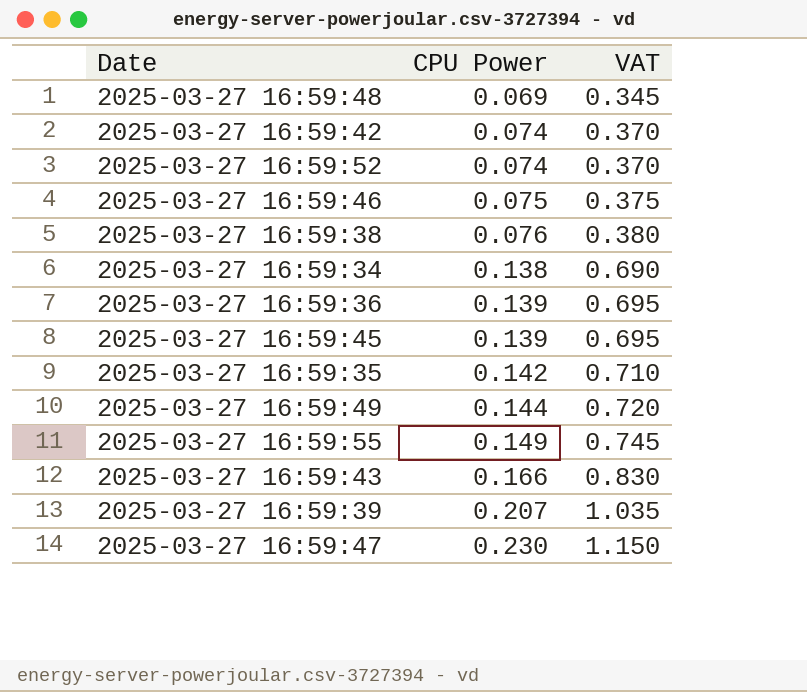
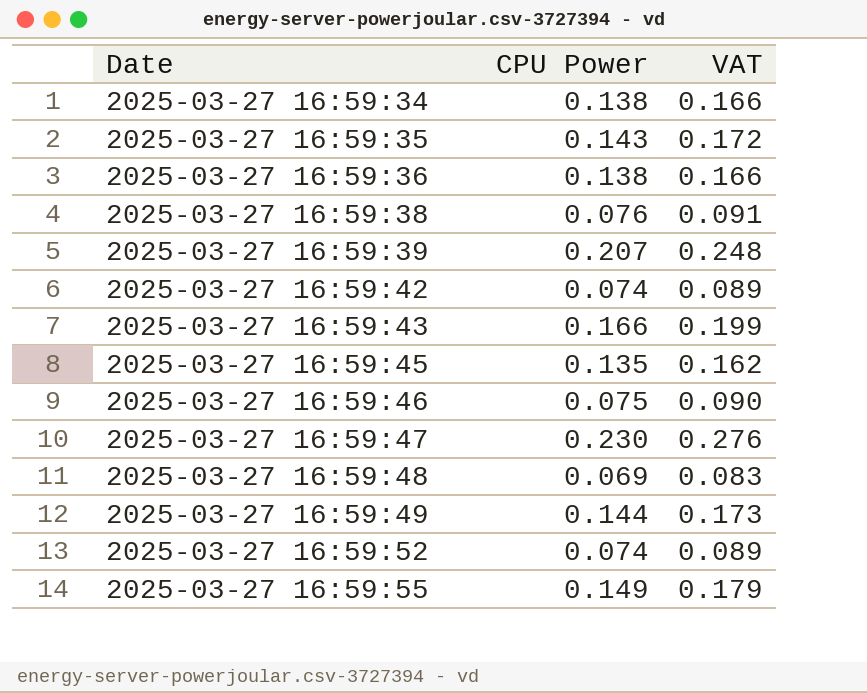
row order: CPU Power ascending -> Date ascending
column VAT | formula: [CPU Power] * 5 -> [CPU Power] * 1.2
2025-03-27 16:59:35 | CPU Power: 0.142 -> 0.143
2025-03-27 16:59:36 | CPU Power: 0.139 -> 0.138
2025-03-27 16:59:45 | CPU Power: 0.139 -> 0.135

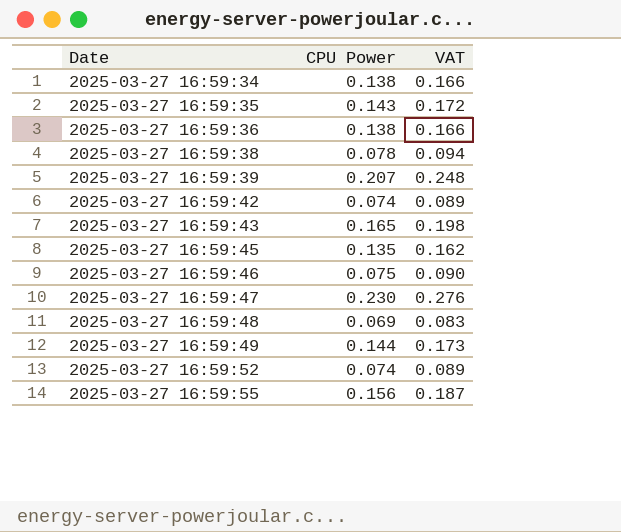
2025-03-27 16:59:38 | CPU Power: 0.076 -> 0.078
2025-03-27 16:59:38 | VAT: 0.091 -> 0.094
2025-03-27 16:59:43 | CPU Power: 0.166 -> 0.165
2025-03-27 16:59:43 | VAT: 0.199 -> 0.198
2025-03-27 16:59:55 | CPU Power: 0.149 -> 0.156
2025-03-27 16:59:55 | VAT: 0.179 -> 0.187

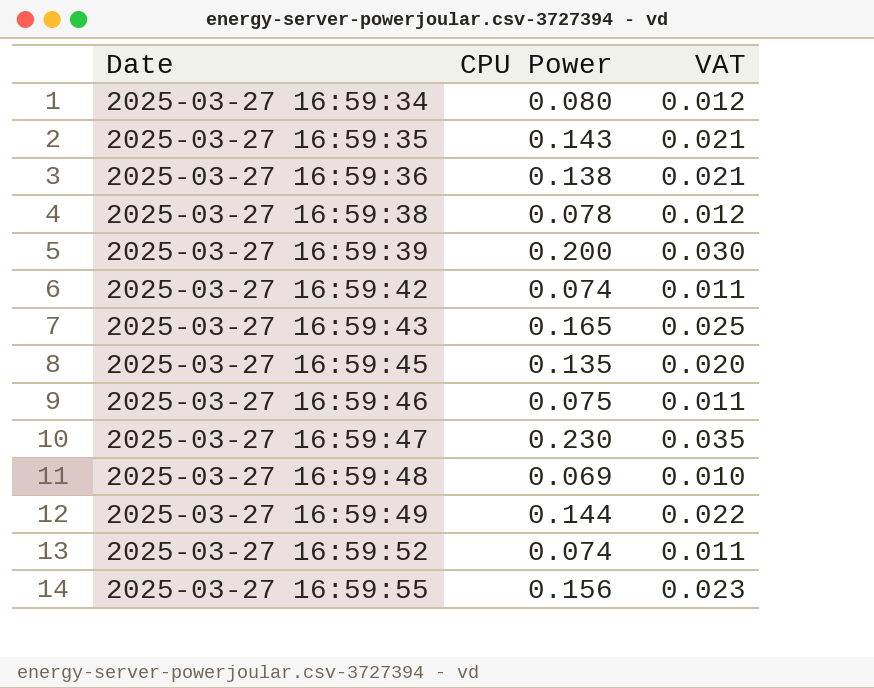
column VAT | formula: [CPU Power] * 1.2 -> [CPU Power] * 0.15
2025-03-27 16:59:34 | CPU Power: 0.138 -> 0.080
2025-03-27 16:59:39 | CPU Power: 0.207 -> 0.200

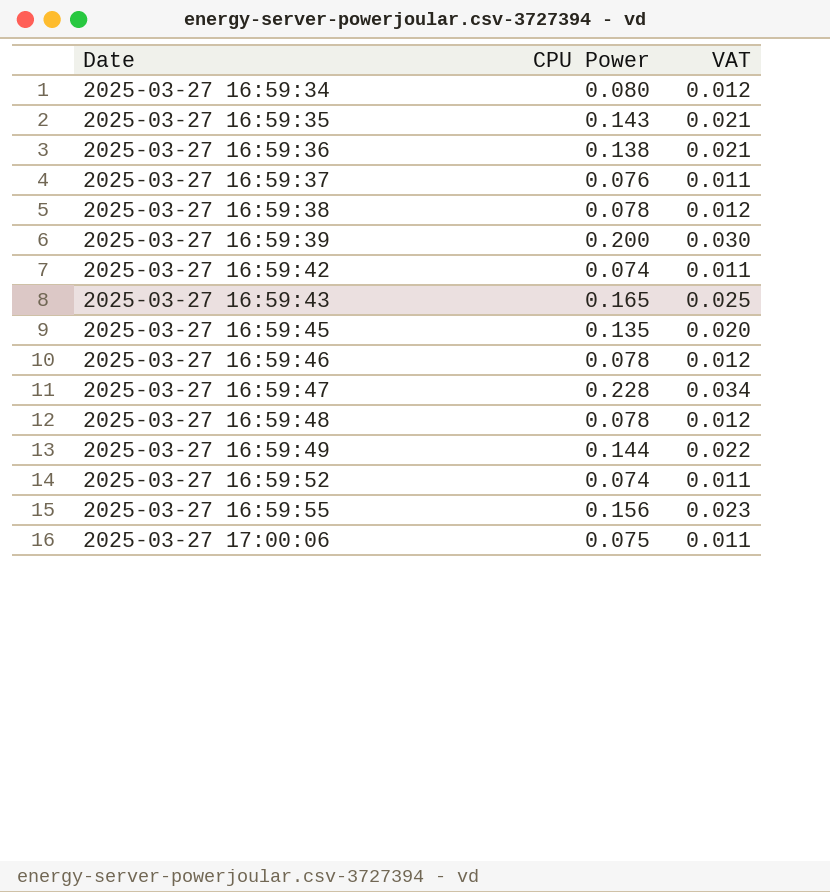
row 2025-03-27 16:59:37: none -> 0.076 | 0.011
2025-03-27 16:59:46 | CPU Power: 0.075 -> 0.078
2025-03-27 16:59:46 | VAT: 0.011 -> 0.012
2025-03-27 16:59:47 | CPU Power: 0.230 -> 0.228
2025-03-27 16:59:47 | VAT: 0.035 -> 0.034
2025-03-27 16:59:48 | CPU Power: 0.069 -> 0.078
2025-03-27 16:59:48 | VAT: 0.010 -> 0.012
row 2025-03-27 17:00:06: none -> 0.075 | 0.011

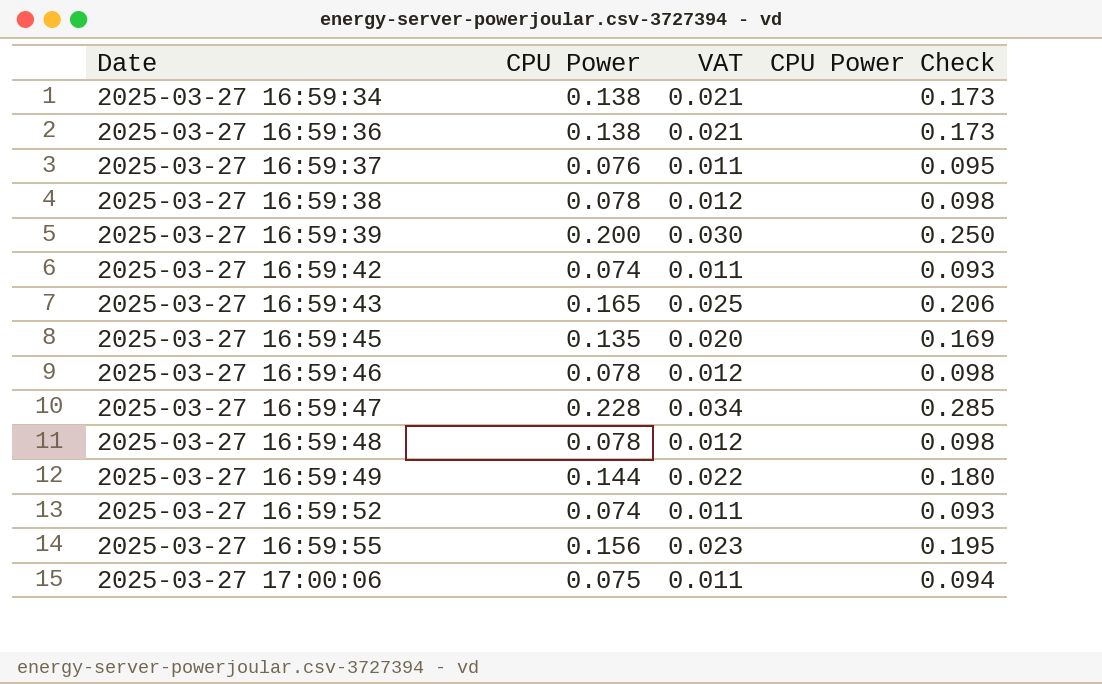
column CPU Power Check | formula: none -> [CPU Power] * 1.25
row 2025-03-27 16:59:35: 0.143 | 0.021 -> none
2025-03-27 16:59:34 | CPU Power: 0.080 -> 0.138
2025-03-27 16:59:34 | VAT: 0.012 -> 0.021

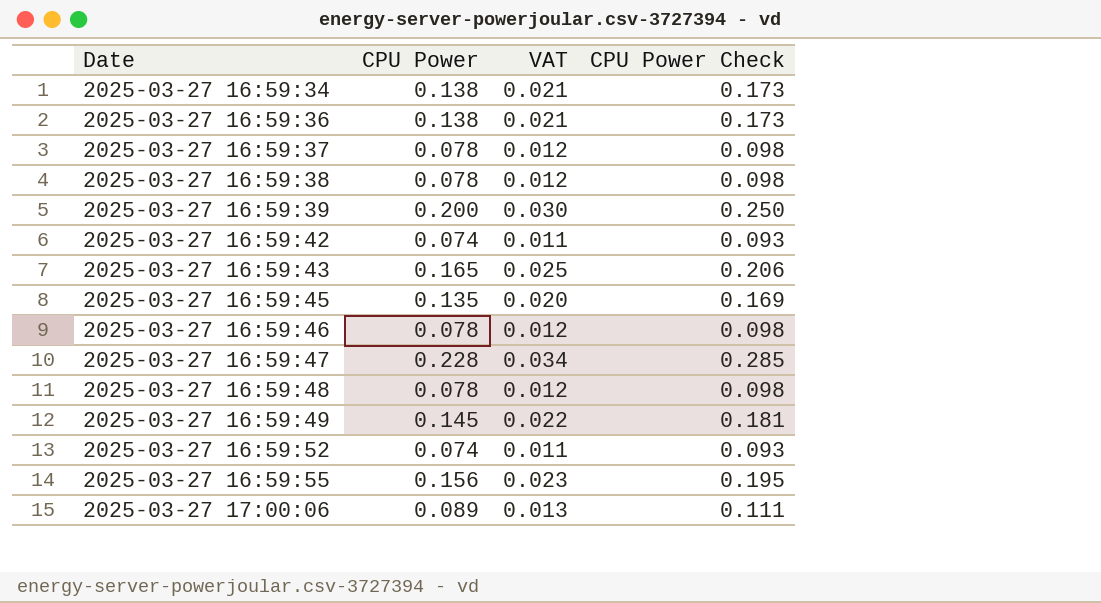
2025-03-27 16:59:37 | CPU Power: 0.076 -> 0.078
2025-03-27 16:59:37 | VAT: 0.011 -> 0.012
2025-03-27 16:59:37 | CPU Power Check: 0.095 -> 0.098
2025-03-27 16:59:49 | CPU Power: 0.144 -> 0.145
2025-03-27 16:59:49 | CPU Power Check: 0.180 -> 0.181
2025-03-27 17:00:06 | CPU Power: 0.075 -> 0.089
2025-03-27 17:00:06 | VAT: 0.011 -> 0.013
2025-03-27 17:00:06 | CPU Power Check: 0.094 -> 0.111

